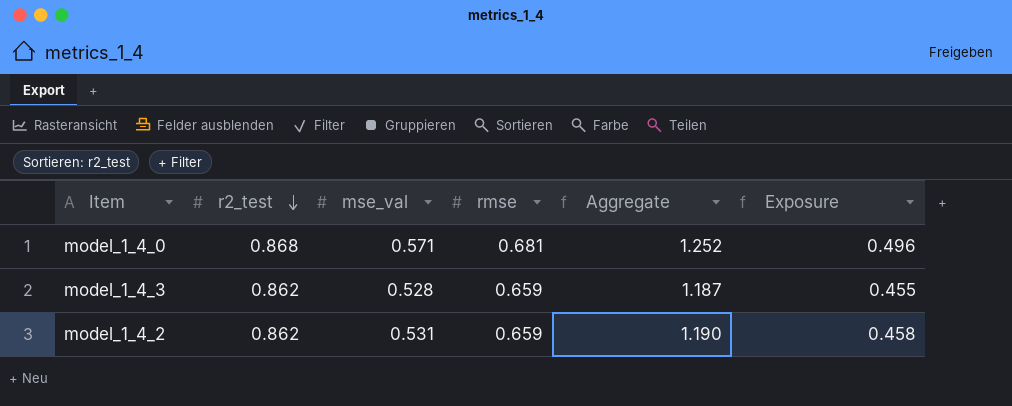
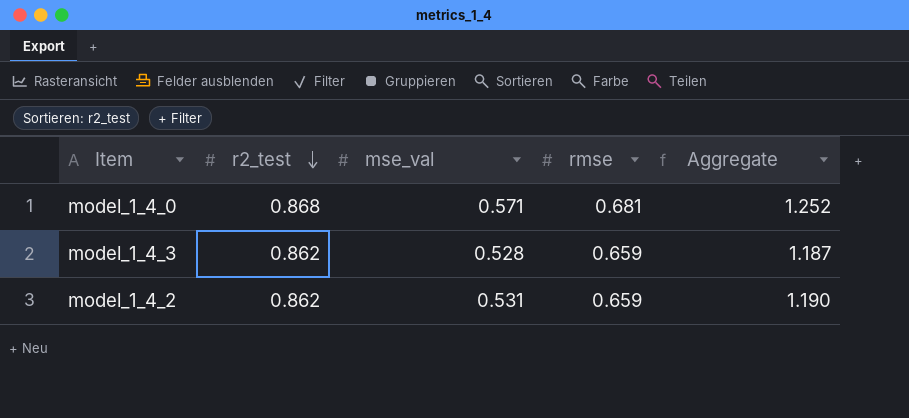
column Exposure | formula: [r2_test] * [mse_val] -> none

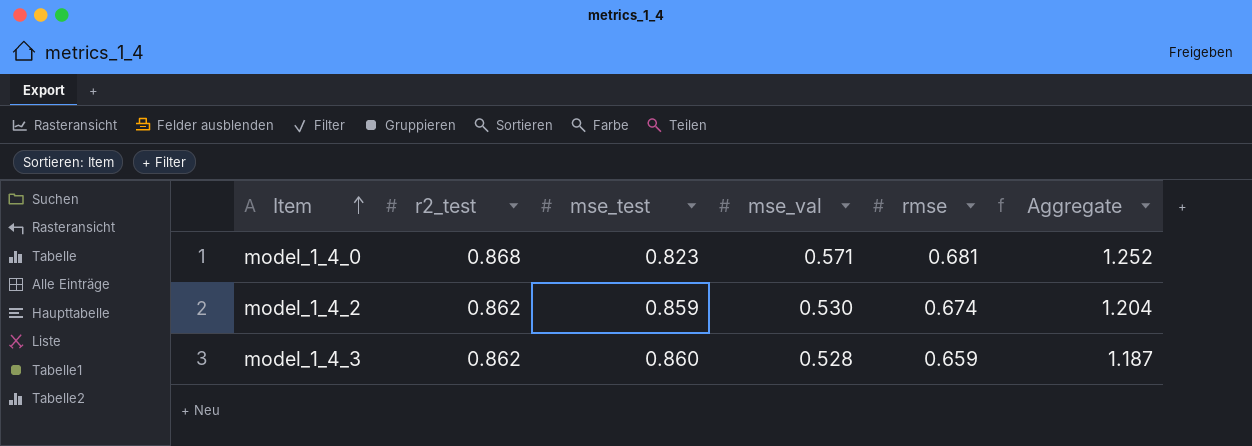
row order: r2_test descending -> Item ascending
column mse_test | position: none -> 3
model_1_4_2 | mse_val: 0.531 -> 0.530
model_1_4_2 | rmse: 0.659 -> 0.674
model_1_4_2 | Aggregate: 1.190 -> 1.204

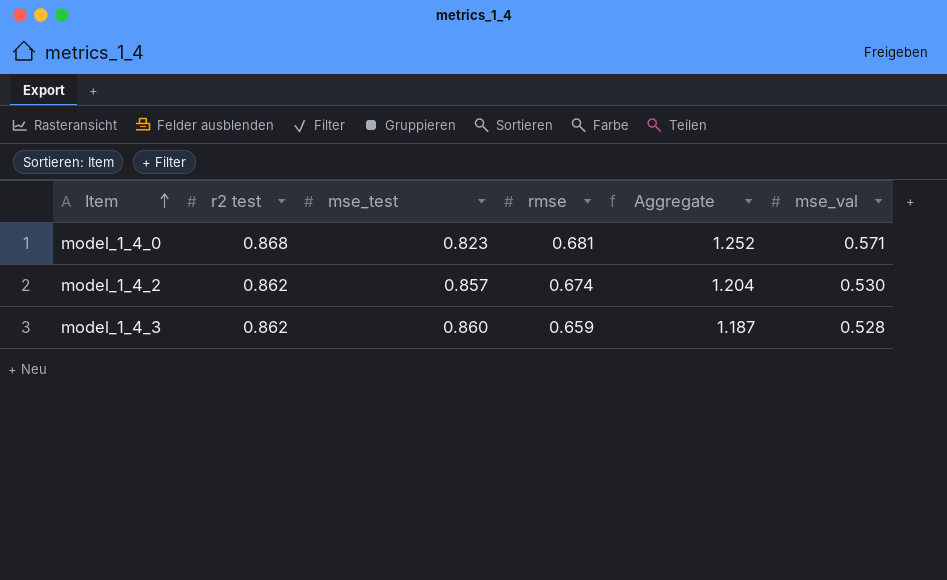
column name: r2_test -> r2 test
column mse_val | position: 4 -> 6
model_1_4_2 | mse_test: 0.859 -> 0.857

